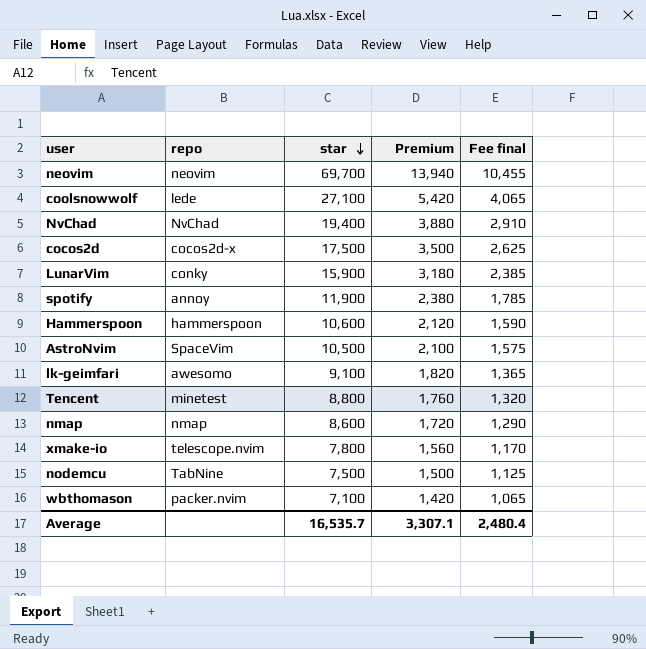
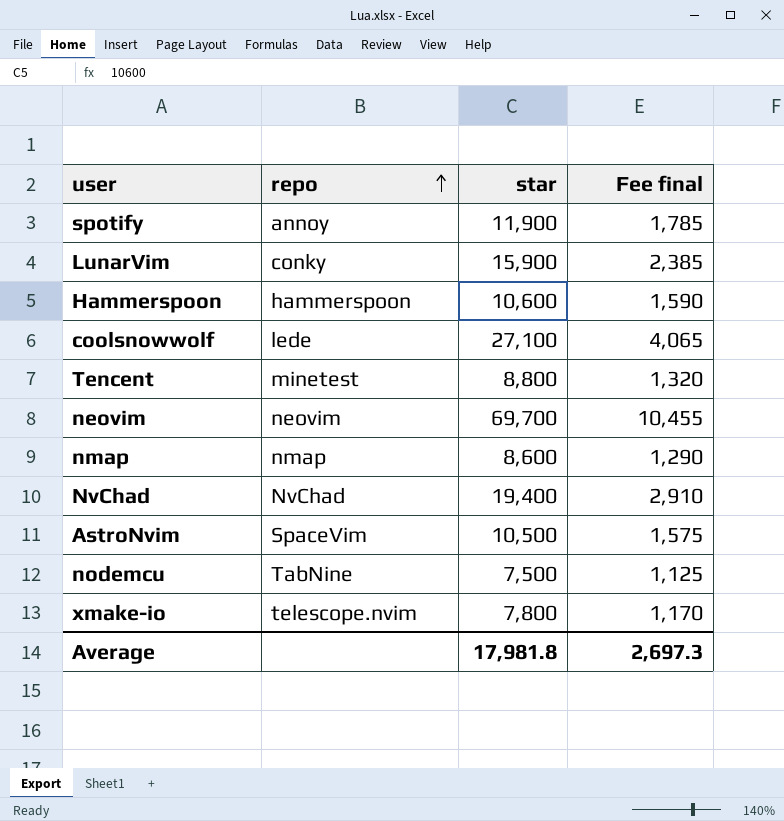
row order: star descending -> repo ascending
column Premium | formula: [star] * 0.2 -> none
row cocos2d: cocos2d-x | 17,500 | 3,500 | 2,625 -> none
row lk-geimfari: awesomo | 9,100 | 1,820 | 1,365 -> none
row wbthomason: packer.nvim | 7,100 | 1,420 | 1,065 -> none
Average | star: 16,535.7 -> 17,981.8
Average | Fee final: 2,480.4 -> 2,697.3

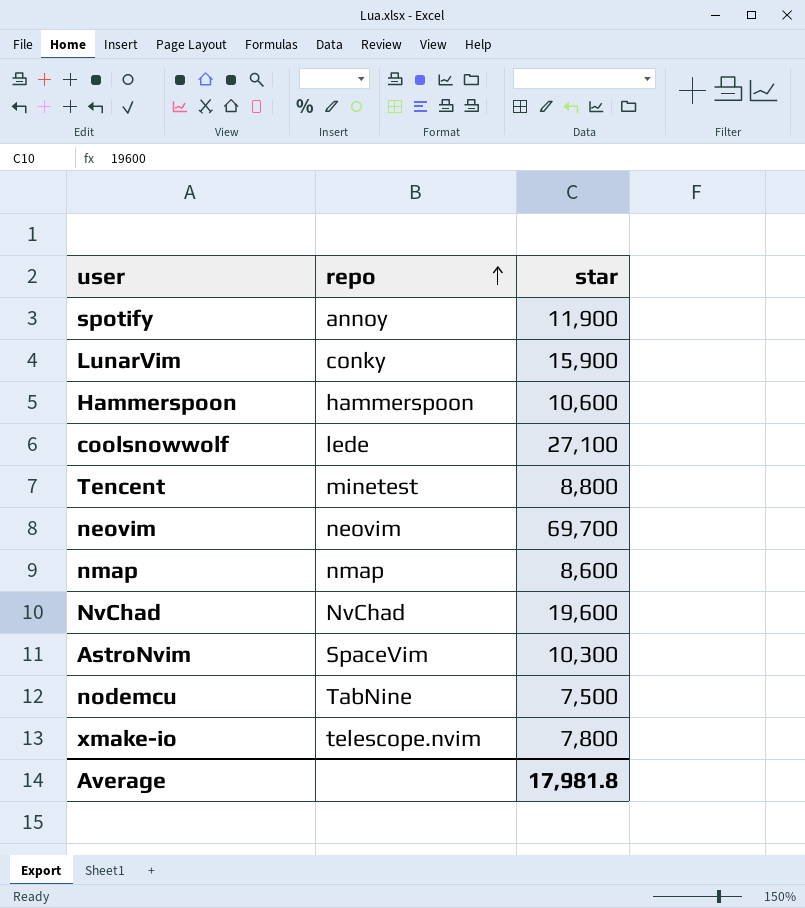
column Fee final | formula: [star] * 0.15 -> none
NvChad | star: 19,400 -> 19,600
AstroNvim | star: 10,500 -> 10,300

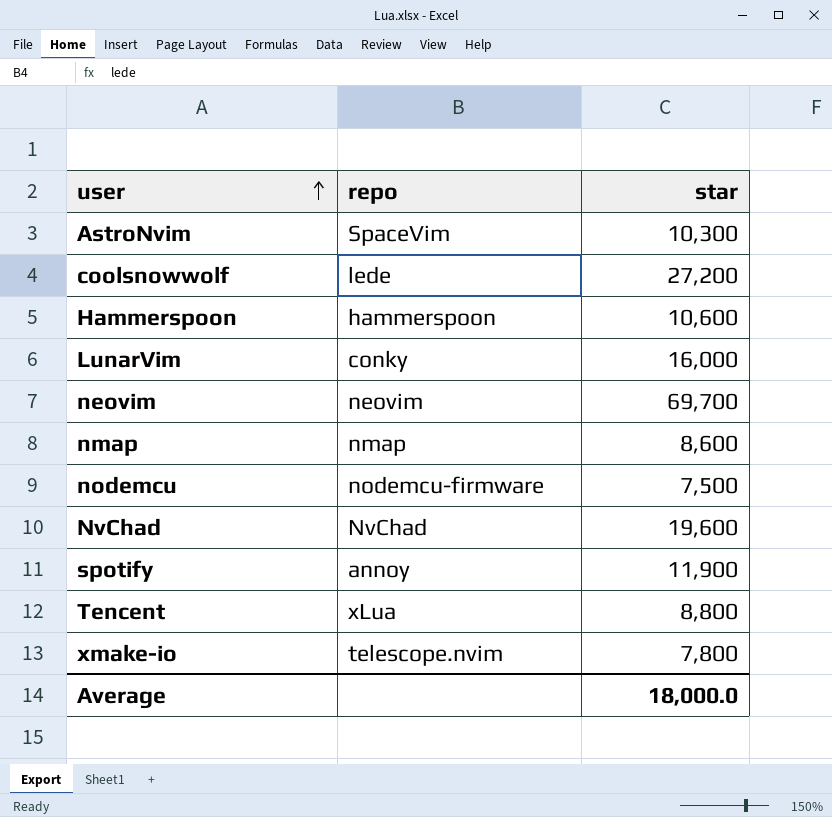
row order: repo ascending -> user ascending
coolsnowwolf | star: 27,100 -> 27,200
LunarVim | star: 15,900 -> 16,000
nodemcu | repo: TabNine -> nodemcu-firmware
Tencent | repo: minetest -> xLua
Average | star: 17,981.8 -> 18,000.0

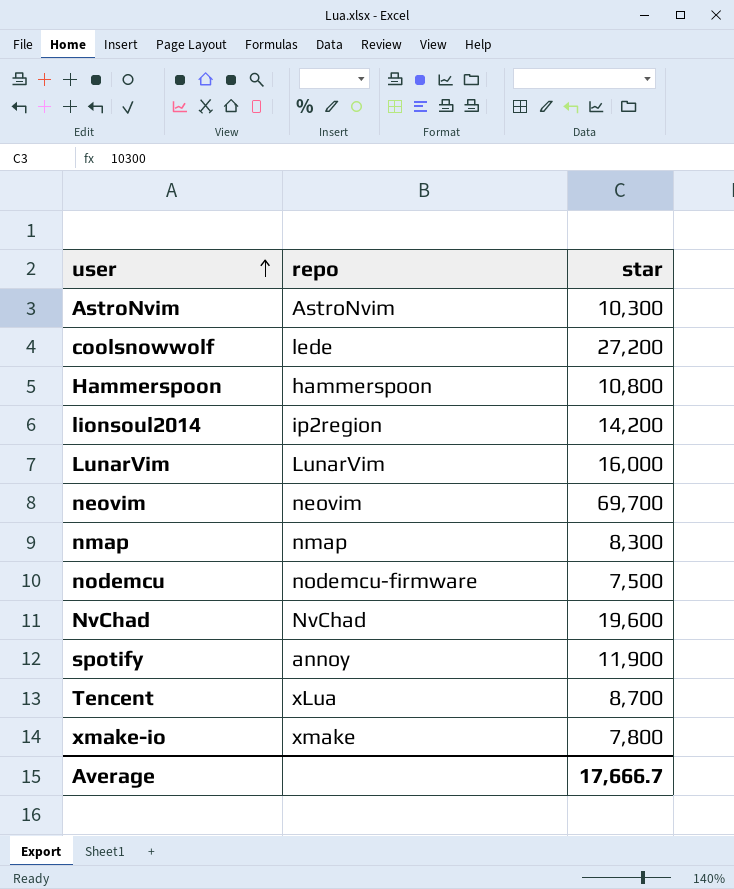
AstroNvim | repo: SpaceVim -> AstroNvim
Hammerspoon | star: 10,600 -> 10,800
row lionsoul2014: none -> ip2region | 14,200
LunarVim | repo: conky -> LunarVim
nmap | star: 8,600 -> 8,300
Tencent | star: 8,800 -> 8,700
xmake-io | repo: telescope.nvim -> xmake
Average | star: 18,000.0 -> 17,666.7

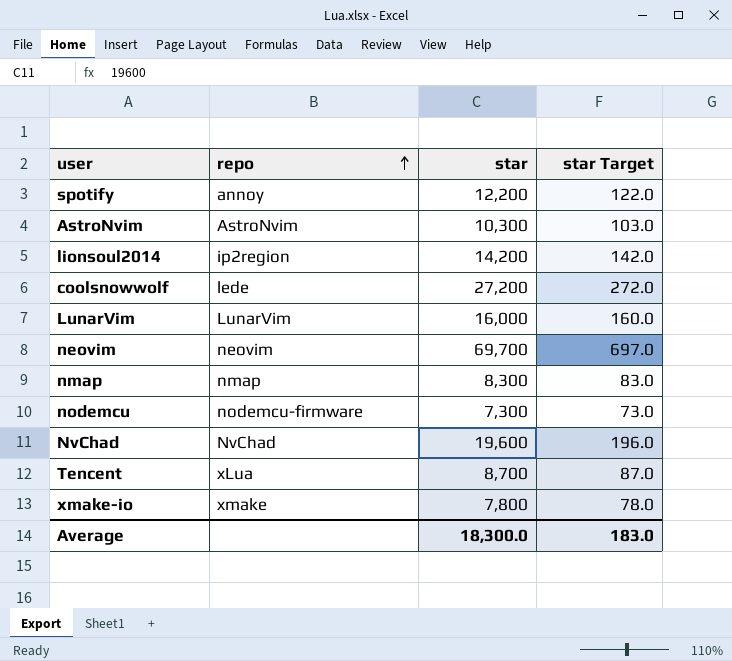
row order: user ascending -> repo ascending
column star Target | formula: none -> [star] * 0.01
row Hammerspoon: hammerspoon | 10,800 -> none
spotify | star: 11,900 -> 12,200
nodemcu | star: 7,500 -> 7,300
Average | star: 17,666.7 -> 18,300.0

